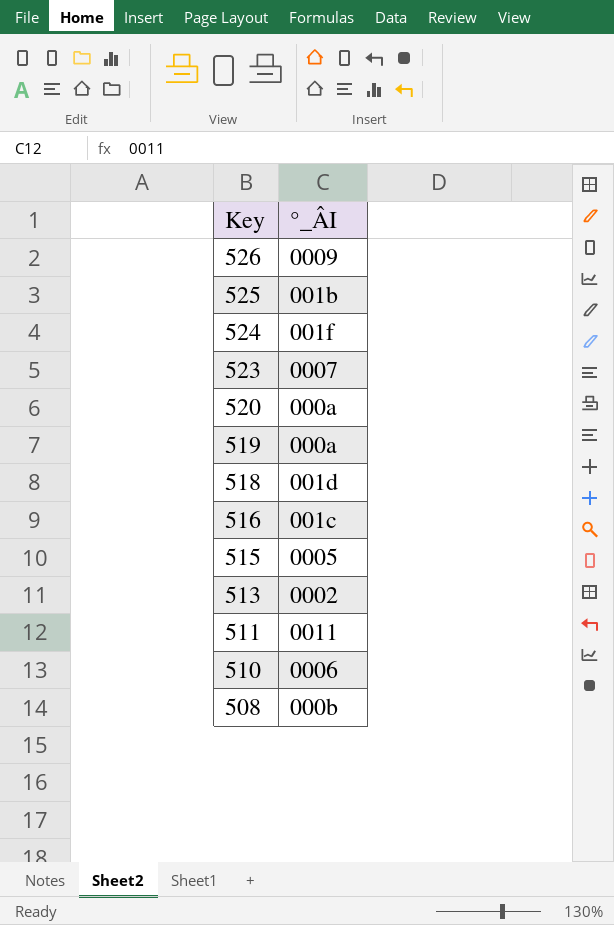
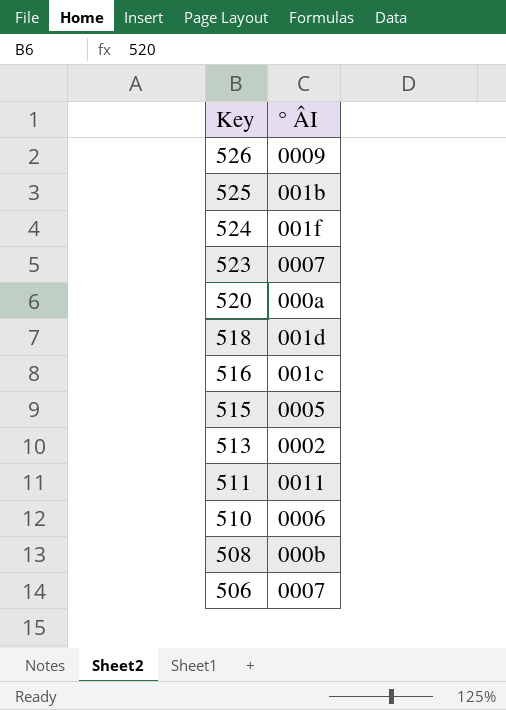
column name: °_ÂI -> ° ÂI
row 519: 000a -> none
row 506: none -> 0007

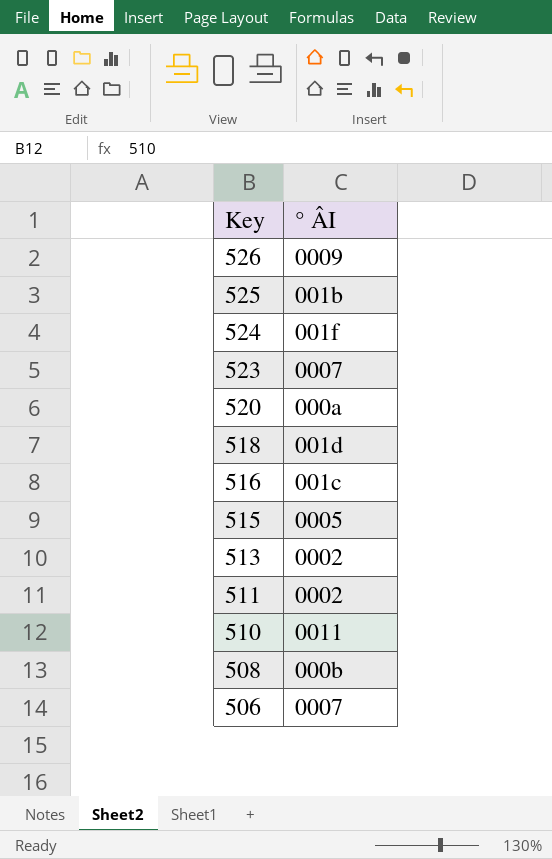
511 | ° ÂI: 0011 -> 0002
510 | ° ÂI: 0006 -> 0011

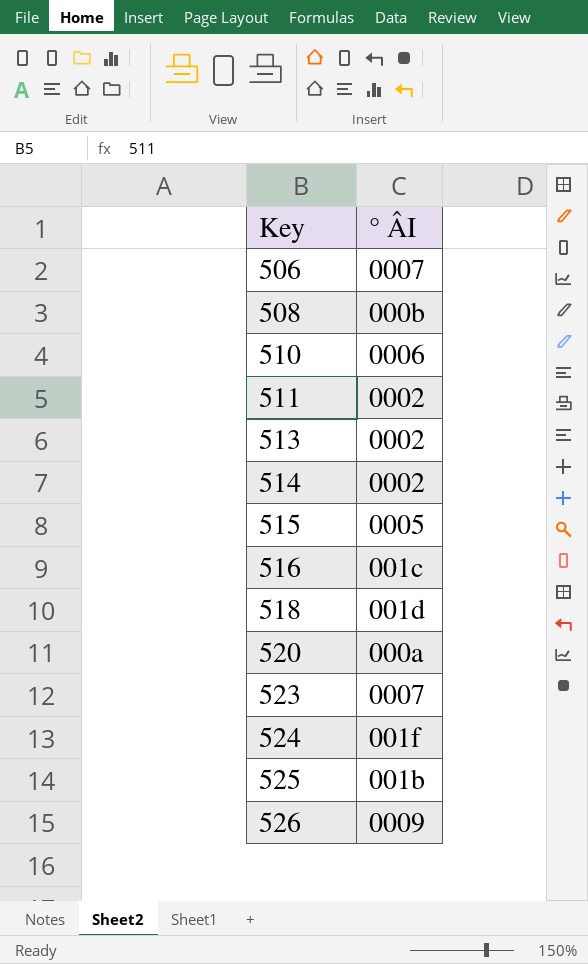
row order: Key descending -> Key ascending
510 | ° ÂI: 0011 -> 0006
row 514: none -> 0002

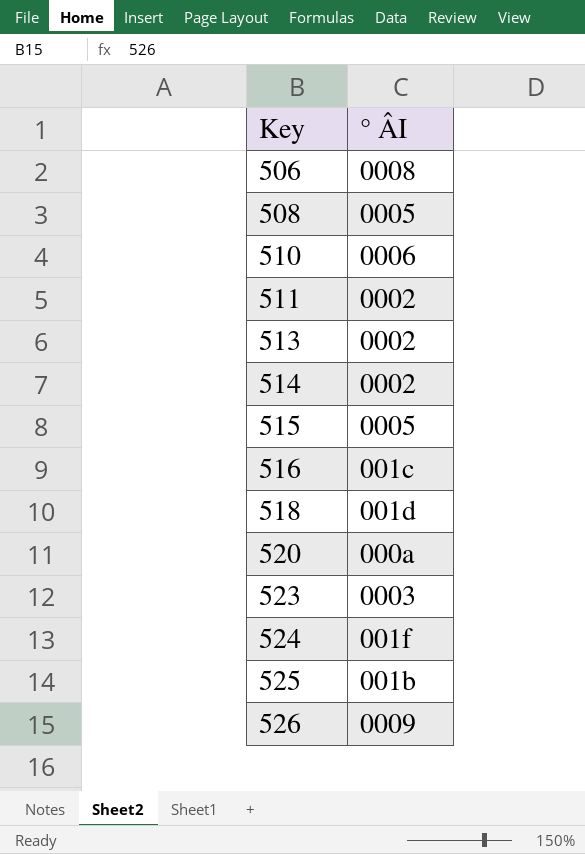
506 | ° ÂI: 0007 -> 0008
508 | ° ÂI: 000b -> 0005
523 | ° ÂI: 0007 -> 0003

